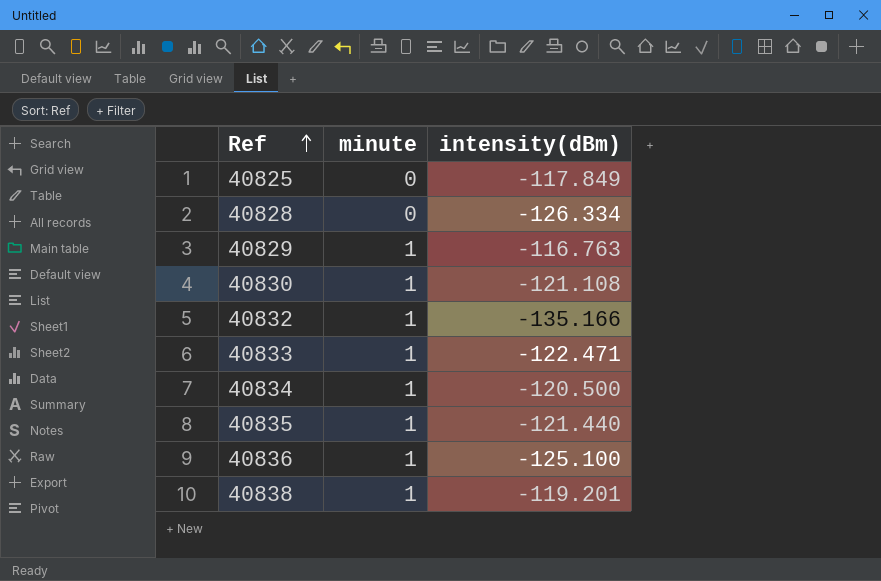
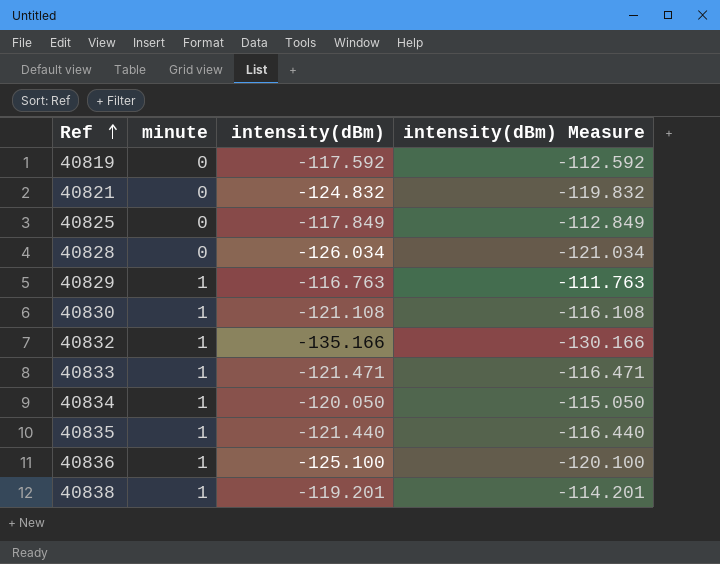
column intensity(dBm) Measure | formula: none -> [intensity(dBm)] + 5
row 40819: none -> 0 | -117.592 | -112.592
row 40821: none -> 0 | -124.832 | -119.832
40828 | intensity(dBm): -126.334 -> -126.034
40833 | intensity(dBm): -122.471 -> -121.471
40834 | intensity(dBm): -120.500 -> -120.050

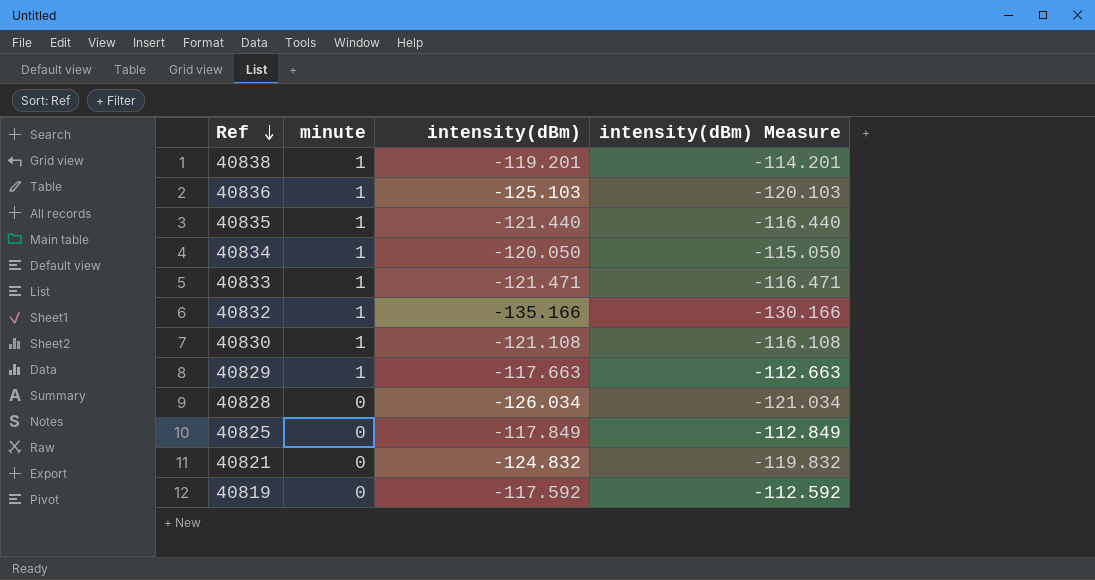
row order: Ref ascending -> Ref descending
40836 | intensity(dBm): -125.100 -> -125.103
40836 | intensity(dBm) Measure: -120.100 -> -120.103
40829 | intensity(dBm): -116.763 -> -117.663
40829 | intensity(dBm) Measure: -111.763 -> -112.663

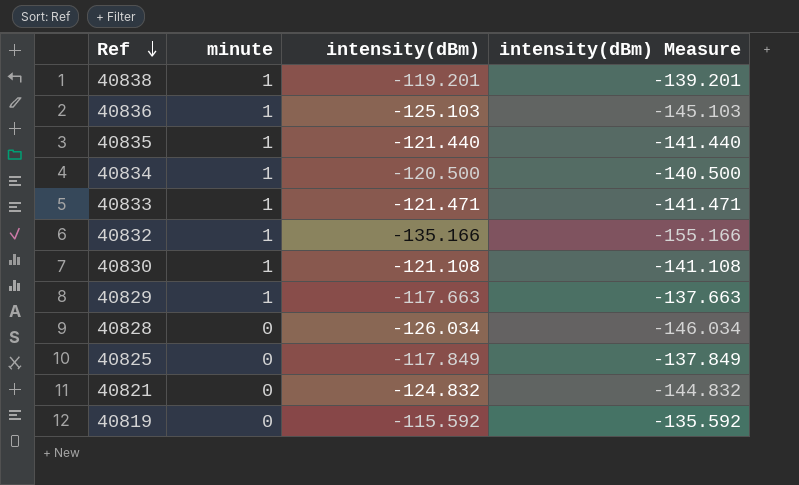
column intensity(dBm) Measure | formula: [intensity(dBm)] + 5 -> [intensity(dBm)] - 20
40834 | intensity(dBm): -120.050 -> -120.500
40819 | intensity(dBm): -117.592 -> -115.592

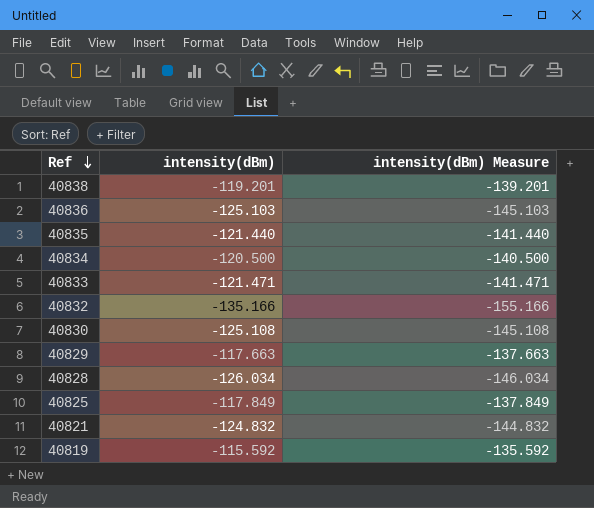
column minute | position: 2 -> none
40830 | intensity(dBm): -121.108 -> -125.108
40830 | intensity(dBm) Measure: -141.108 -> -145.108

